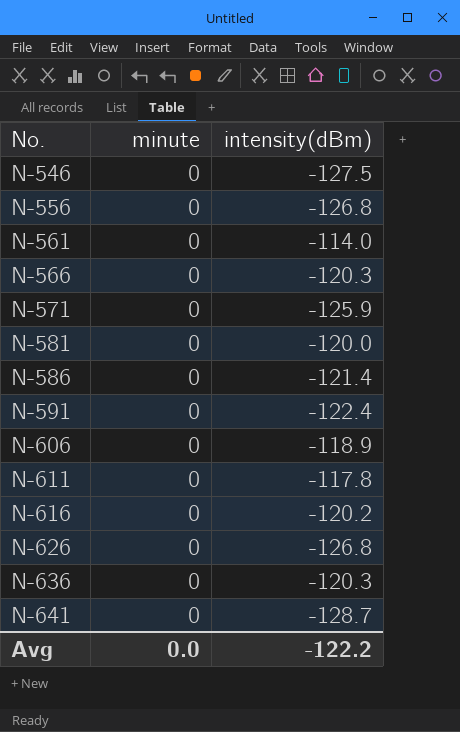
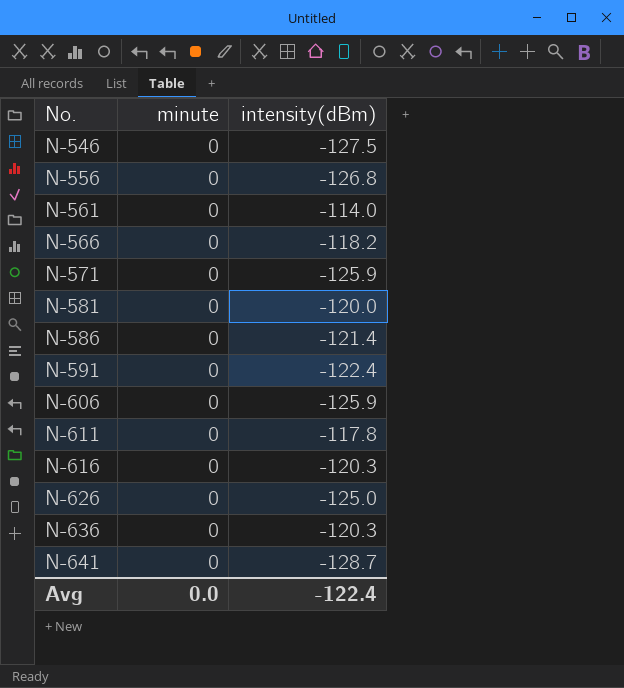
N-566 | intensity(dBm): -120.3 -> -118.2
N-606 | intensity(dBm): -118.9 -> -125.9
N-616 | intensity(dBm): -120.2 -> -120.3
N-626 | intensity(dBm): -126.8 -> -125.0
Avg | intensity(dBm): -122.2 -> -122.4

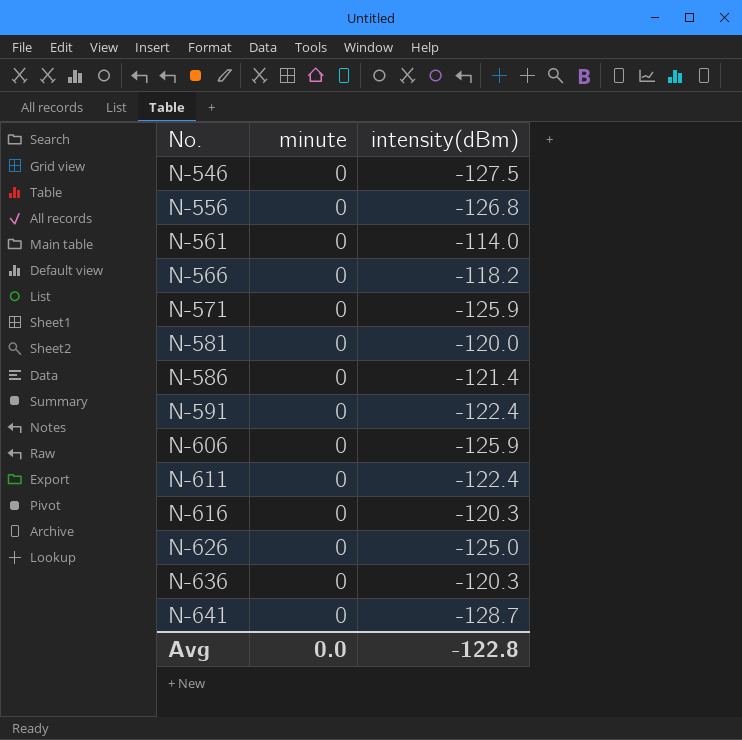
N-611 | intensity(dBm): -117.8 -> -122.4
Avg | intensity(dBm): -122.4 -> -122.8

